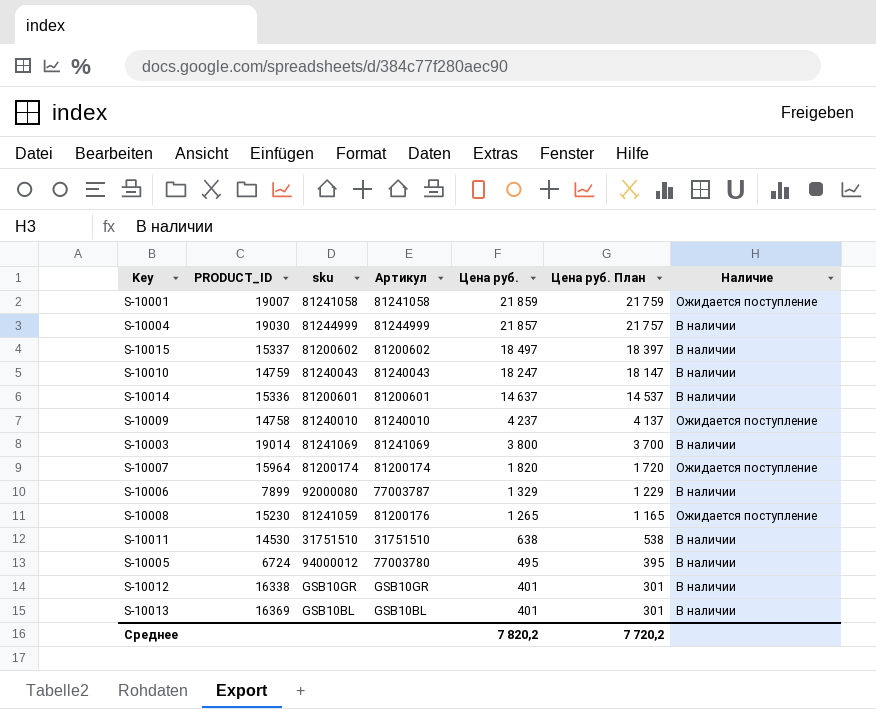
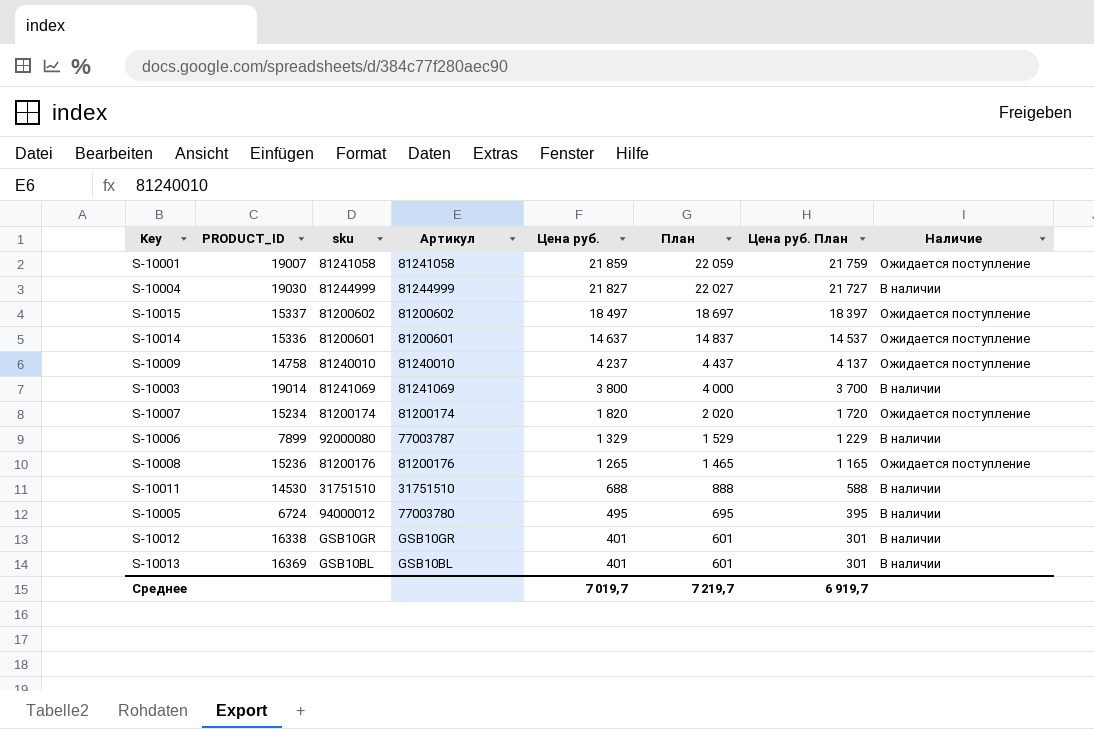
column План | formula: none -> [Цена руб.] + 200
row S-10010: 14759 | 81240043 | 81240043 | 18 247 | 18 147 | В наличии -> none
S-10004 | Цена руб.: 21 857 -> 21 827
S-10004 | Цена руб. План: 21 757 -> 21 727
S-10015 | Наличие: В наличии -> Ожидается поступление
S-10014 | Наличие: В наличии -> Ожидается поступление
S-10007 | PRODUCT_ID: 15964 -> 15234
S-10008 | PRODUCT_ID: 15230 -> 15236
S-10008 | sku: 81241059 -> 81200176
S-10011 | Цена руб.: 638 -> 688
S-10011 | Цена руб. План: 538 -> 588
Среднее | Цена руб.: 7 820,2 -> 7 019,7
Среднее | Цена руб. План: 7 720,2 -> 6 919,7

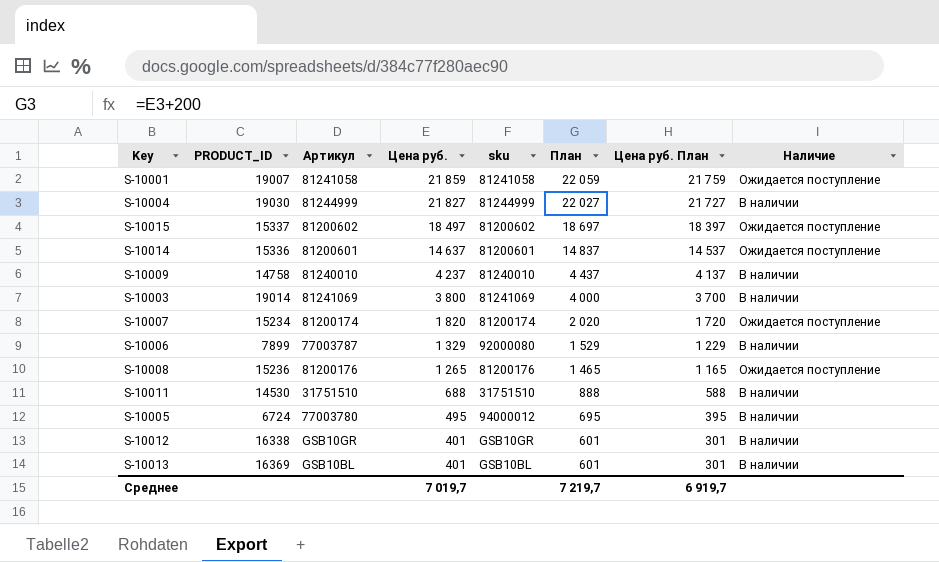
column sku | position: 3 -> 5
S-10009 | Наличие: Ожидается поступление -> В наличии

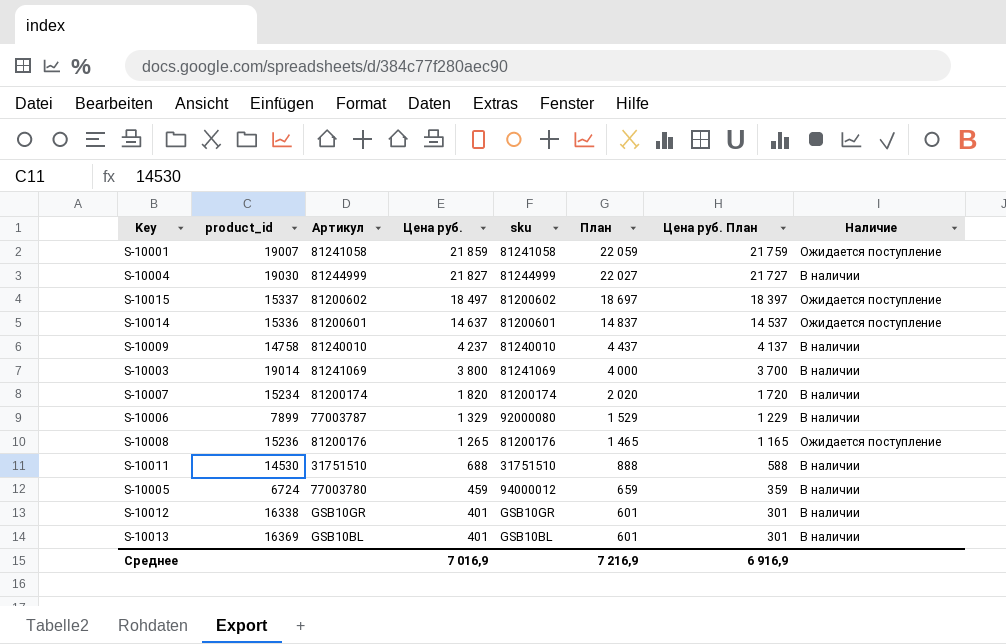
column name: PRODUCT_ID -> product_id
S-10007 | Наличие: Ожидается поступление -> В наличии
S-10005 | Цена руб.: 495 -> 459
S-10005 | План: 695 -> 659
S-10005 | Цена руб. План: 395 -> 359
Среднее | Цена руб.: 7 019,7 -> 7 016,9
Среднее | План: 7 219,7 -> 7 216,9
Среднее | Цена руб. План: 6 919,7 -> 6 916,9

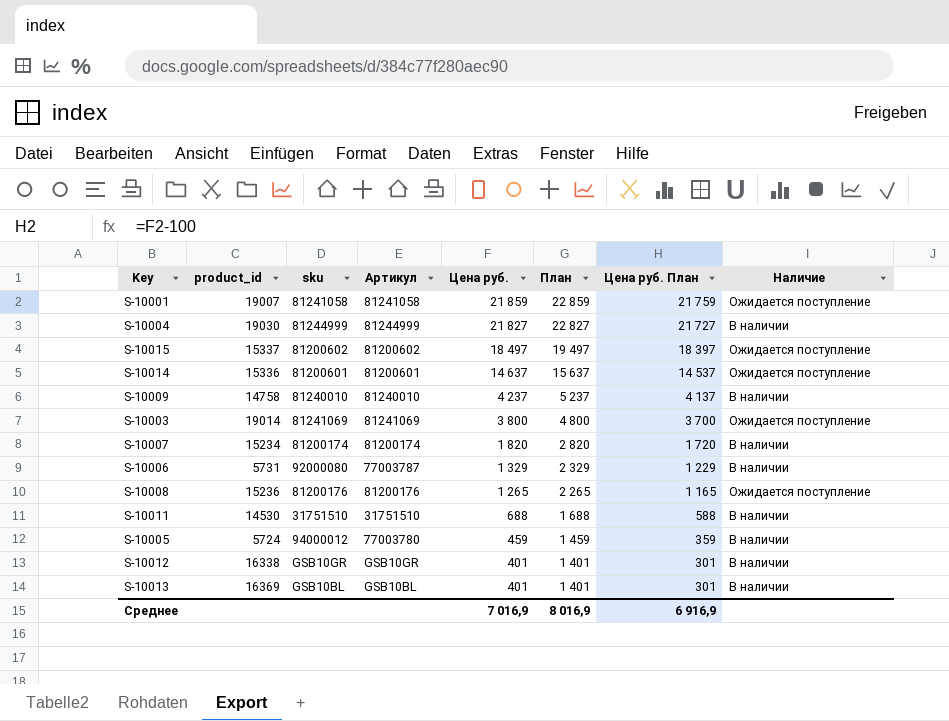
column sku | position: 5 -> 3
column План | formula: [Цена руб.] + 200 -> [Цена руб.] + 1000
S-10003 | Наличие: В наличии -> Ожидается поступление
S-10006 | product_id: 7899 -> 5731
S-10005 | product_id: 6724 -> 5724
Среднее | План: 7 216,9 -> 8 016,9

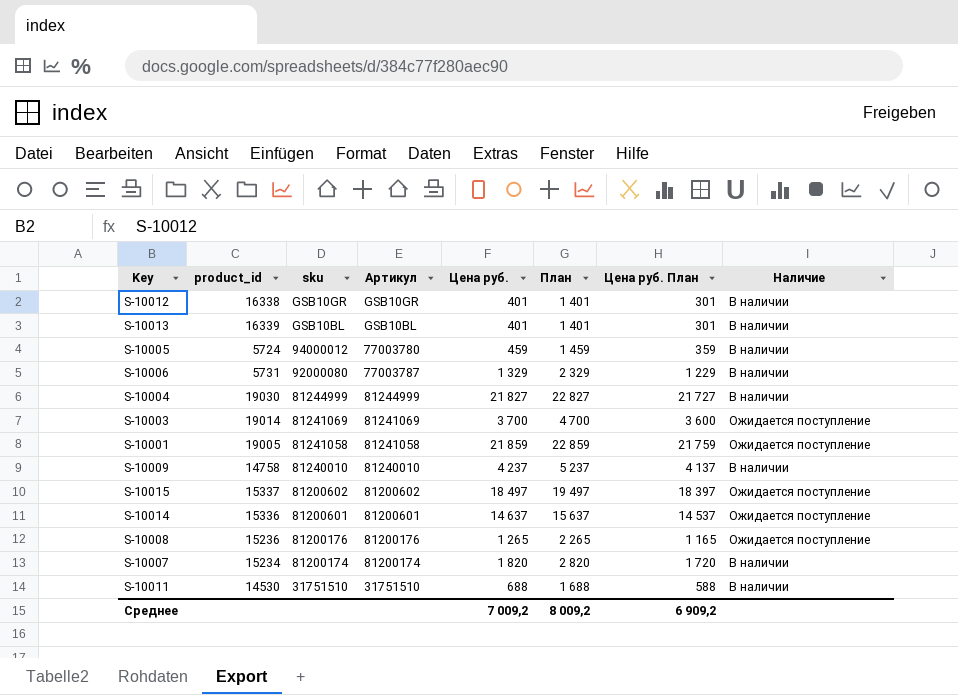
row order: Цена руб. descending -> sku descending
S-10013 | product_id: 16369 -> 16339
S-10003 | Цена руб.: 3 800 -> 3 700
S-10003 | План: 4 800 -> 4 700
S-10003 | Цена руб. План: 3 700 -> 3 600
S-10001 | product_id: 19007 -> 19005
Среднее | Цена руб.: 7 016,9 -> 7 009,2
Среднее | План: 8 016,9 -> 8 009,2
Среднее | Цена руб. План: 6 916,9 -> 6 909,2

